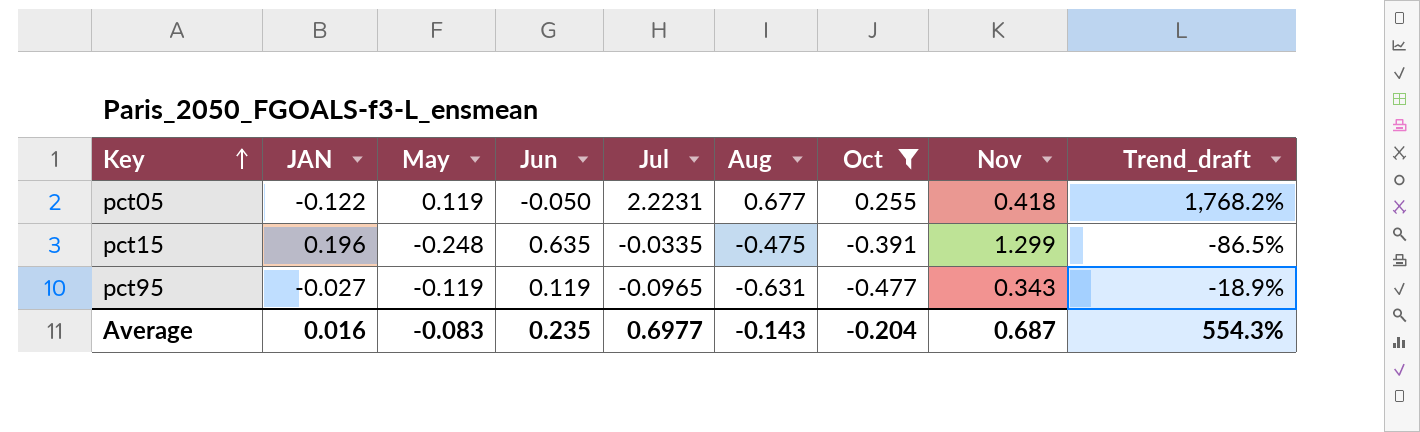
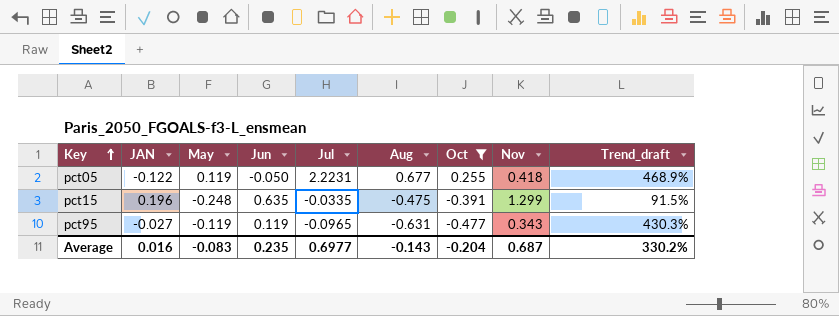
column Trend_draft | formula: ([Jul] - [May]) / [May] -> ([Aug] - [May]) / [May]
Average | Trend_draft: 554.3% -> 330.2%

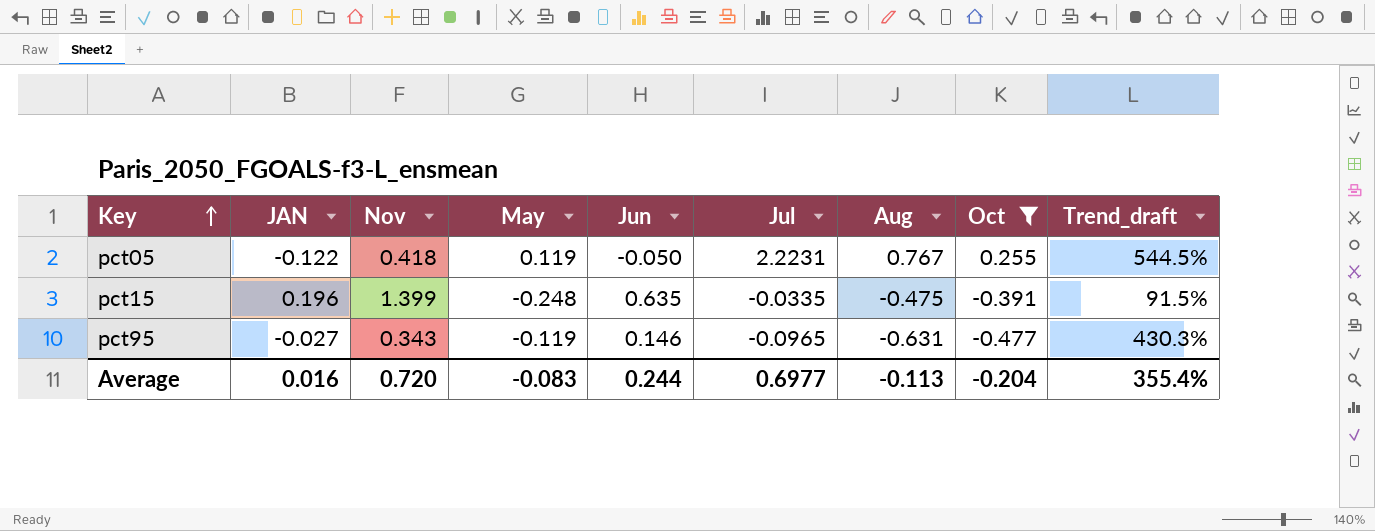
column Nov | position: 8 -> 3
pct05 | Aug: 0.677 -> 0.767
pct05 | Trend_draft: 468.9% -> 544.5%
pct15 | Nov: 1.299 -> 1.399
pct95 | Jun: 0.119 -> 0.146
Average | Nov: 0.687 -> 0.720
Average | Jun: 0.235 -> 0.244
Average | Aug: -0.143 -> -0.113
Average | Trend_draft: 330.2% -> 355.4%

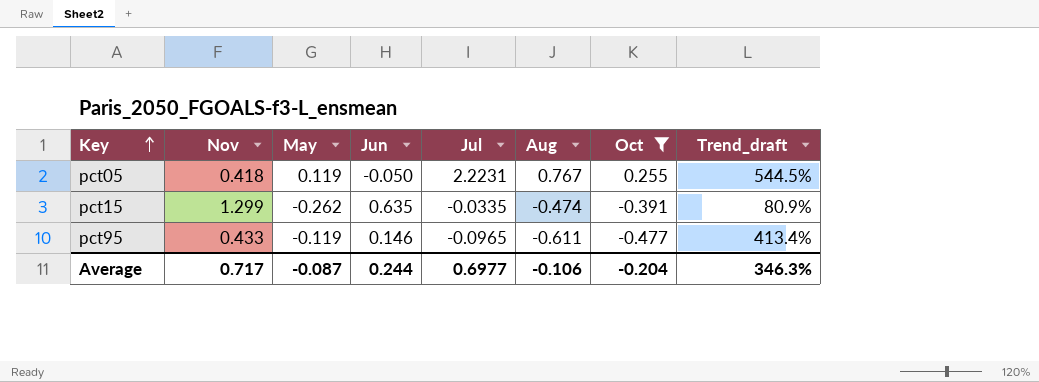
column JAN | position: 2 -> none
pct15 | Nov: 1.399 -> 1.299
pct15 | May: -0.248 -> -0.262
pct15 | Aug: -0.475 -> -0.474
pct15 | Trend_draft: 91.5% -> 80.9%
pct95 | Nov: 0.343 -> 0.433
pct95 | Aug: -0.631 -> -0.611
pct95 | Trend_draft: 430.3% -> 413.4%
Average | Nov: 0.720 -> 0.717
Average | May: -0.083 -> -0.087
Average | Aug: -0.113 -> -0.106
Average | Trend_draft: 355.4% -> 346.3%

